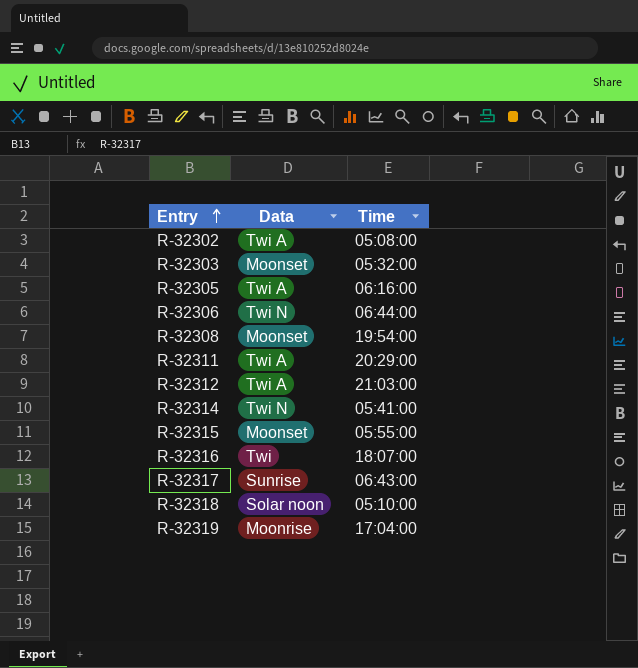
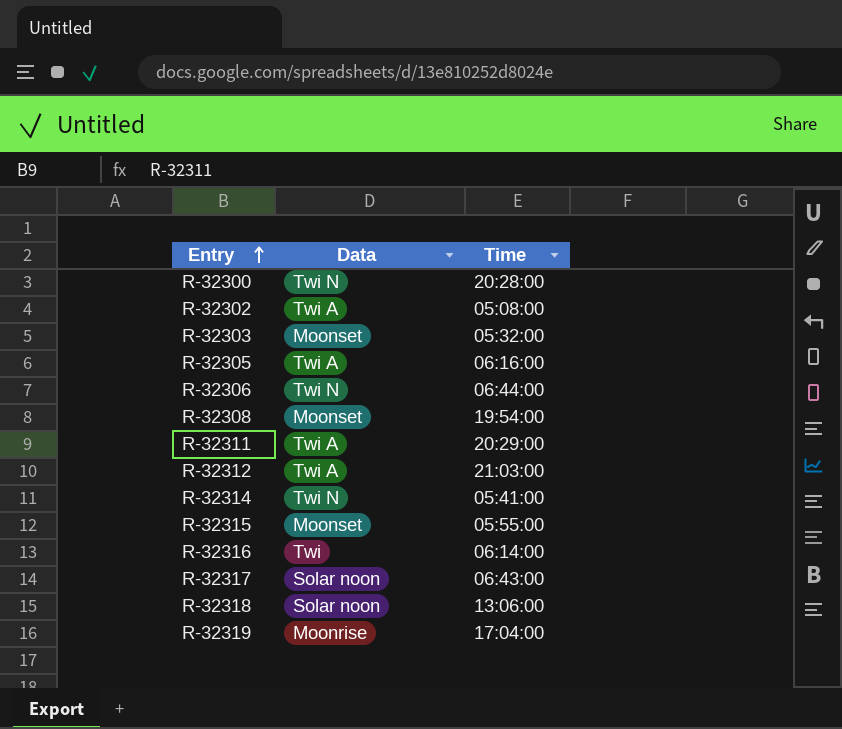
row R-32300: none -> Twi N | 20:28:00
R-32316 | Time: 18:07:00 -> 06:14:00
R-32317 | Data: Sunrise -> Solar noon
R-32318 | Time: 05:10:00 -> 13:06:00

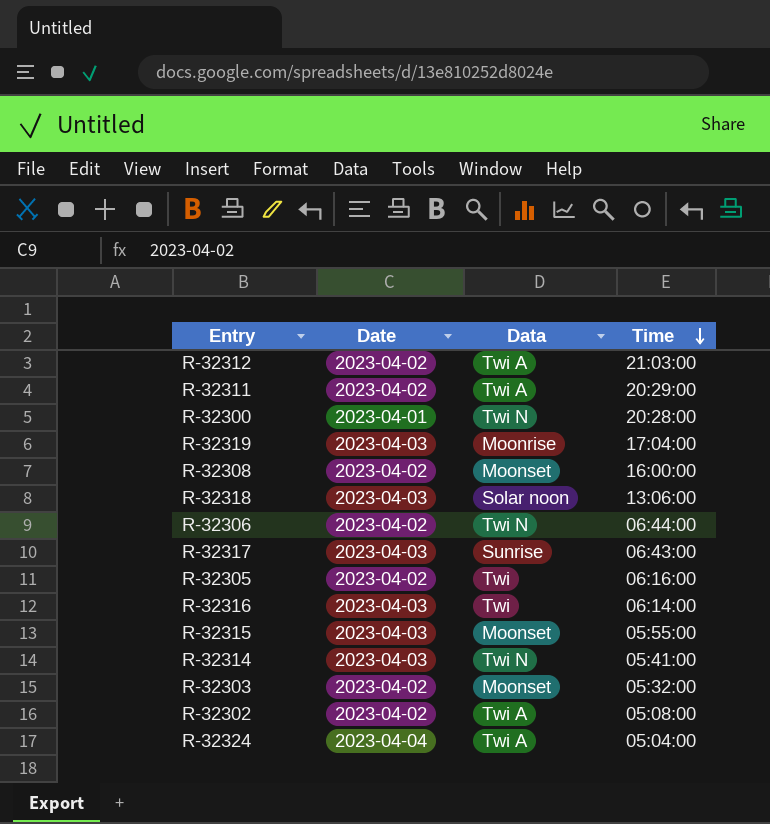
row order: Entry ascending -> Time descending
column Date | position: none -> 2
R-32308 | Time: 19:54:00 -> 16:00:00
R-32317 | Data: Solar noon -> Sunrise
R-32305 | Data: Twi A -> Twi
row R-32324: none -> 2023-04-04 | Twi A | 05:04:00

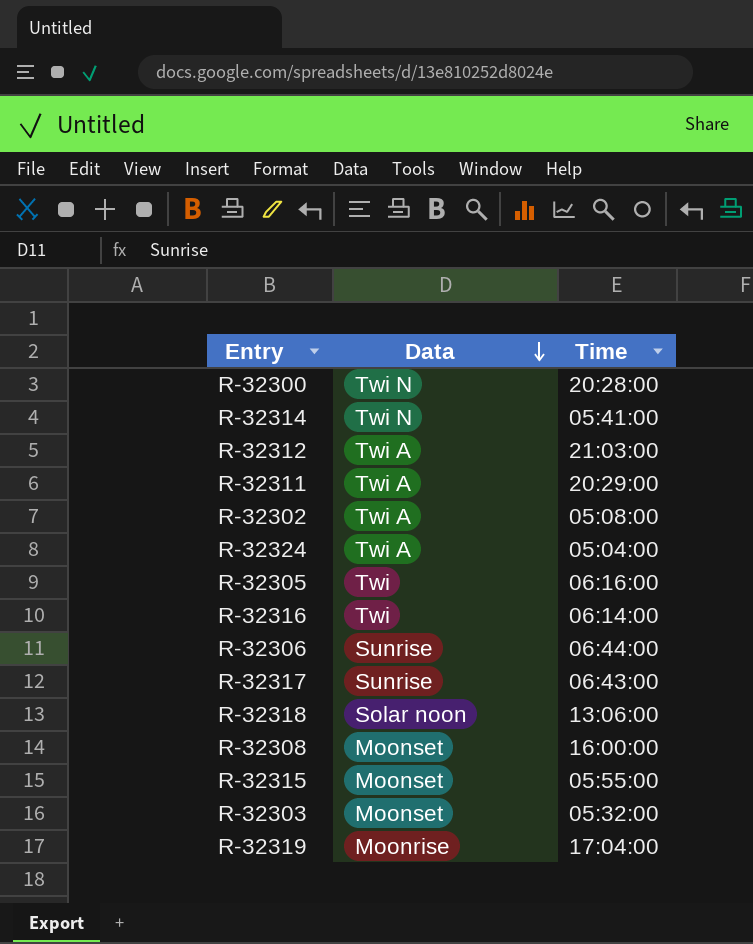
row order: Time descending -> Data descending
column Date | position: 2 -> none
R-32306 | Data: Twi N -> Sunrise

